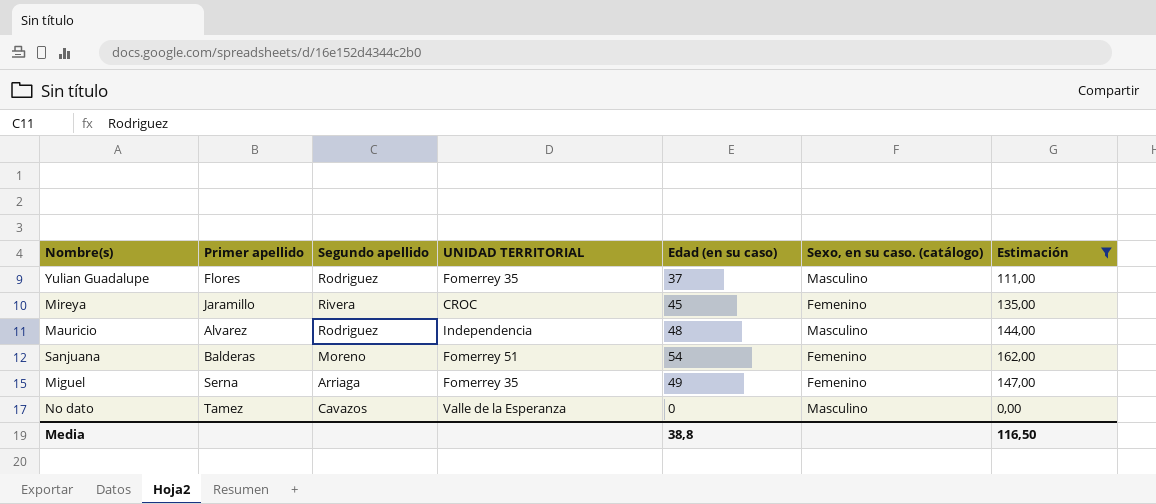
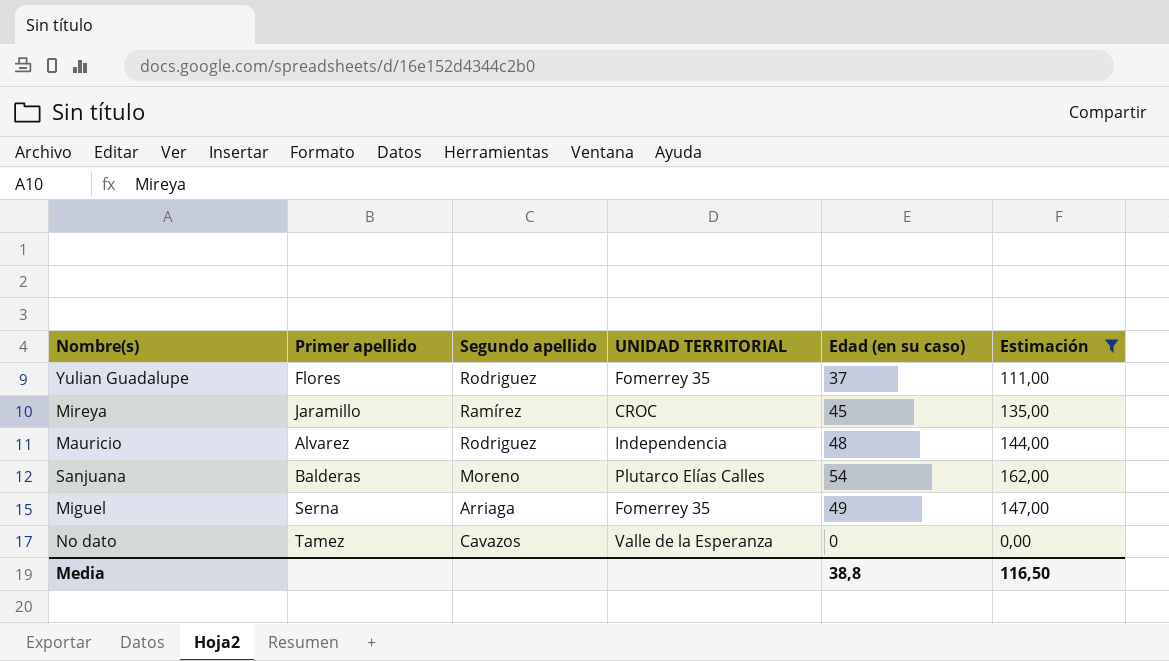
column Sexo, en su caso. (catálogo) | position: 6 -> none
Mireya | Segundo apellido: Rivera -> Ramírez
Sanjuana | UNIDAD TERRITORIAL: Fomerrey 51 -> Plutarco Elías Calles

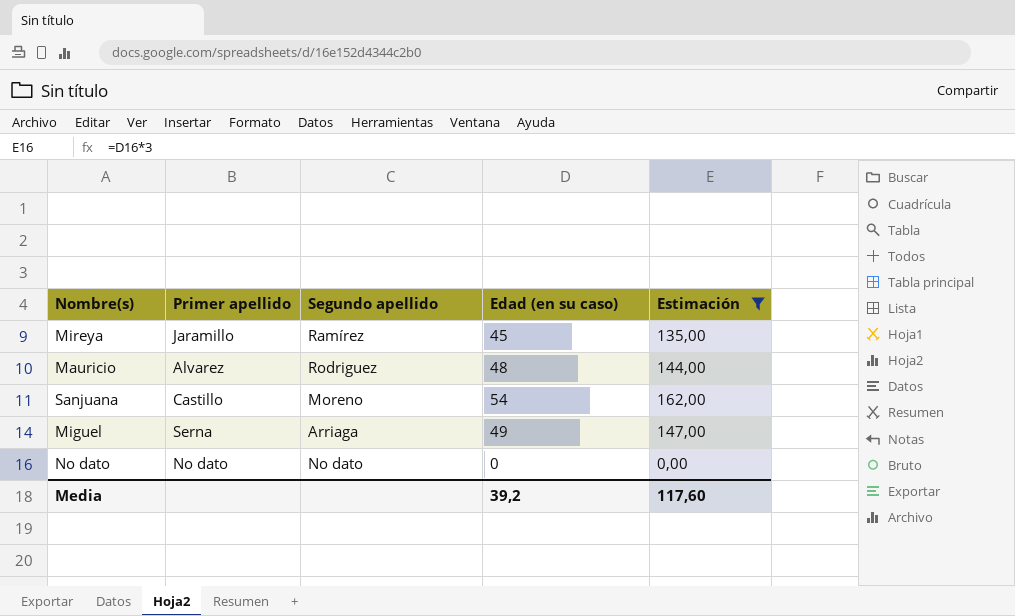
column UNIDAD TERRITORIAL | position: 4 -> none
row Yulian Guadalupe: Flores | Rodriguez | Fomerrey 35 | 37 | 111,00 -> none
Sanjuana | Primer apellido: Balderas -> Castillo
No dato | Primer apellido: Tamez -> No dato
No dato | Segundo apellido: Cavazos -> No dato
Media | Edad (en su caso): 38,8 -> 39,2
Media | Estimación: 116,50 -> 117,60

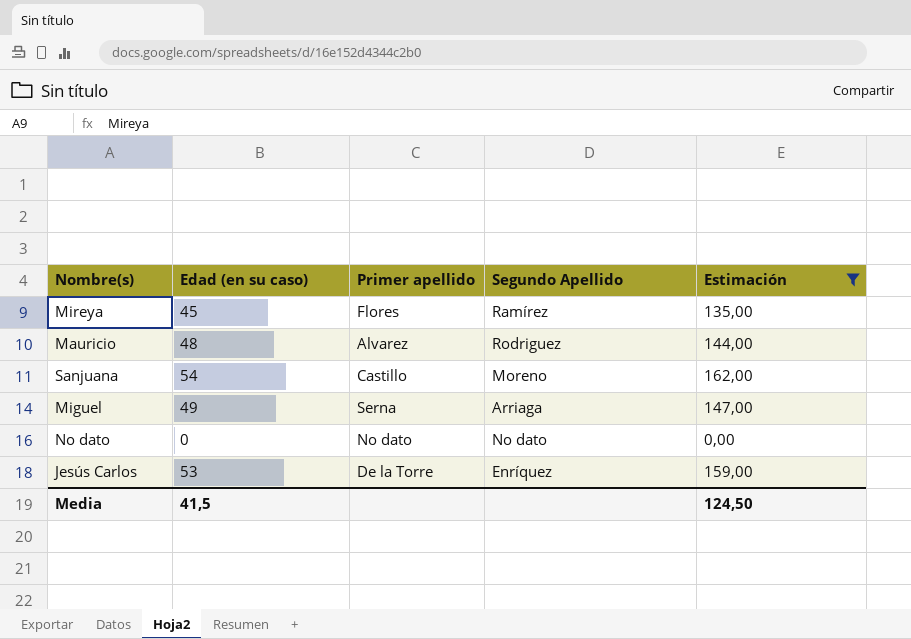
column Edad (en su caso) | position: 4 -> 2
column name: Segundo apellido -> Segundo Apellido
Mireya | Primer apellido: Jaramillo -> Flores
row Jesús Carlos: none -> 53 | De la Torre | Enríquez | 159,00
Media | Edad (en su caso): 39,2 -> 41,5
Media | Estimación: 117,60 -> 124,50

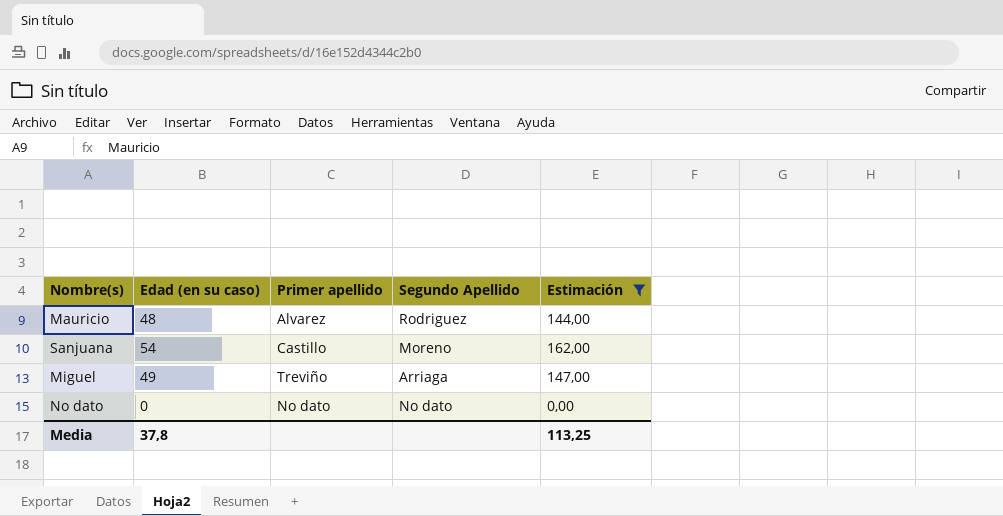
row Mireya: 45 | Flores | Ramírez | 135,00 -> none
row Jesús Carlos: 53 | De la Torre | Enríquez | 159,00 -> none
Miguel | Primer apellido: Serna -> Treviño
Media | Edad (en su caso): 41,5 -> 37,8
Media | Estimación: 124,50 -> 113,25

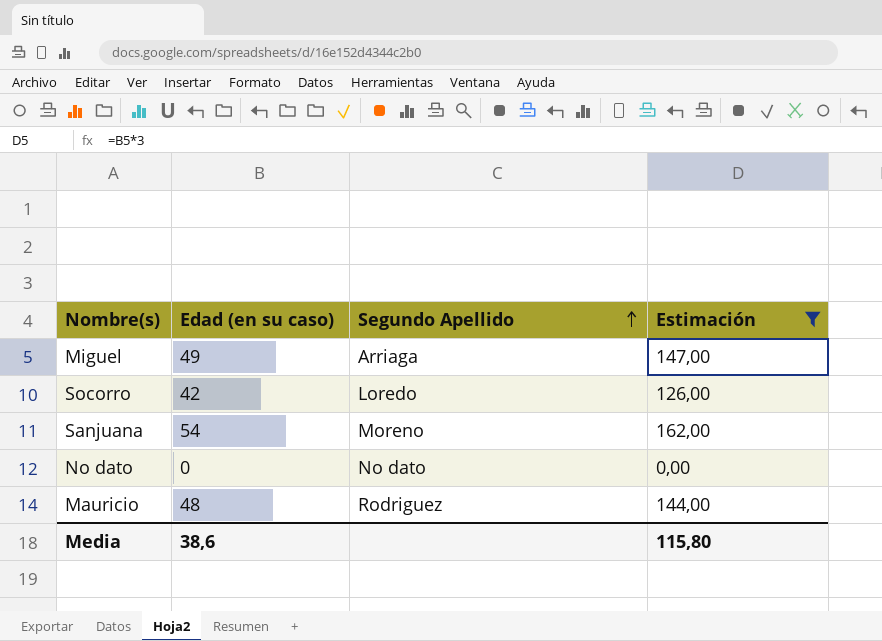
row order: none -> Segundo Apellido ascending
column Primer apellido | position: 3 -> none
row Socorro: none -> 42 | Loredo | 126,00
Media | Edad (en su caso): 37,8 -> 38,6
Media | Estimación: 113,25 -> 115,80

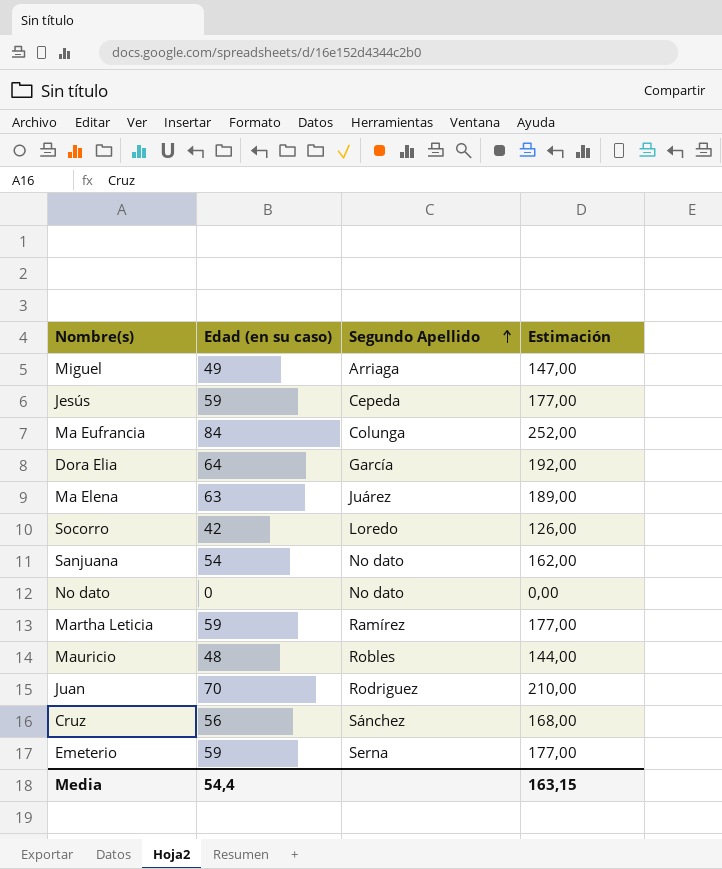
filter: Estimación <= 162,00 -> none
Sanjuana | Segundo Apellido: Moreno -> No dato
Mauricio | Segundo Apellido: Rodriguez -> Robles
Media | Edad (en su caso): 38,6 -> 54,4
Media | Estimación: 115,80 -> 163,15

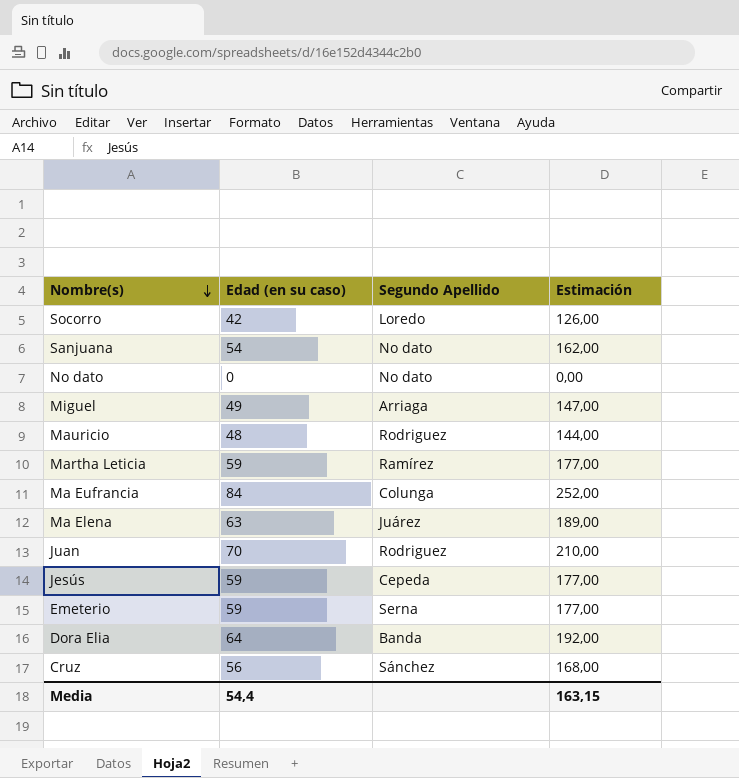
row order: Segundo Apellido ascending -> Nombre(s) descending
Mauricio | Segundo Apellido: Robles -> Rodriguez
Dora Elia | Segundo Apellido: García -> Banda

